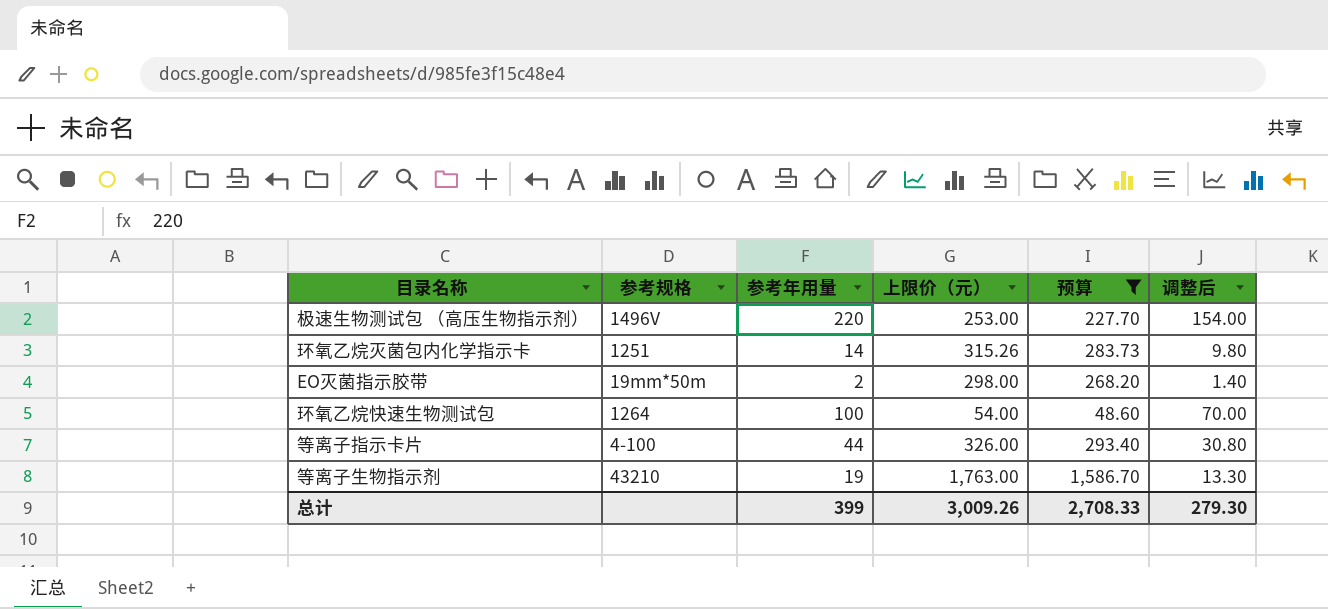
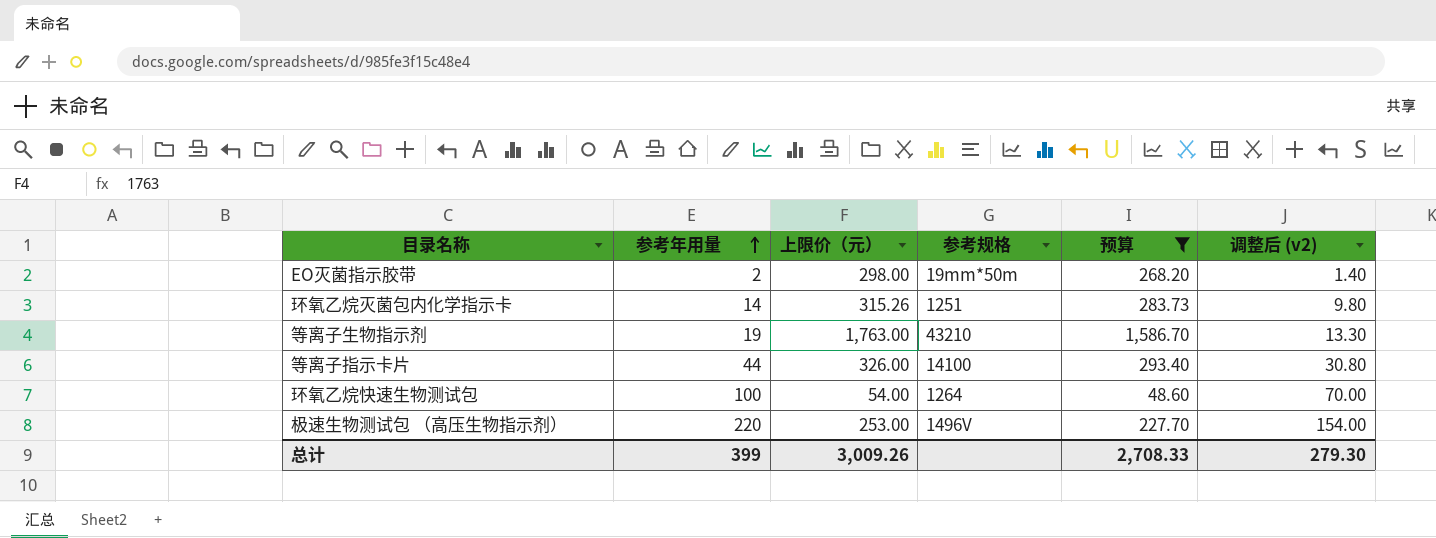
row order: none -> 参考年用量 ascending
column 参考规格 | position: 2 -> 4
column name: 调整后 -> 调整后 (v2)
等离子指示卡片 | 参考规格: 4-100 -> 14100

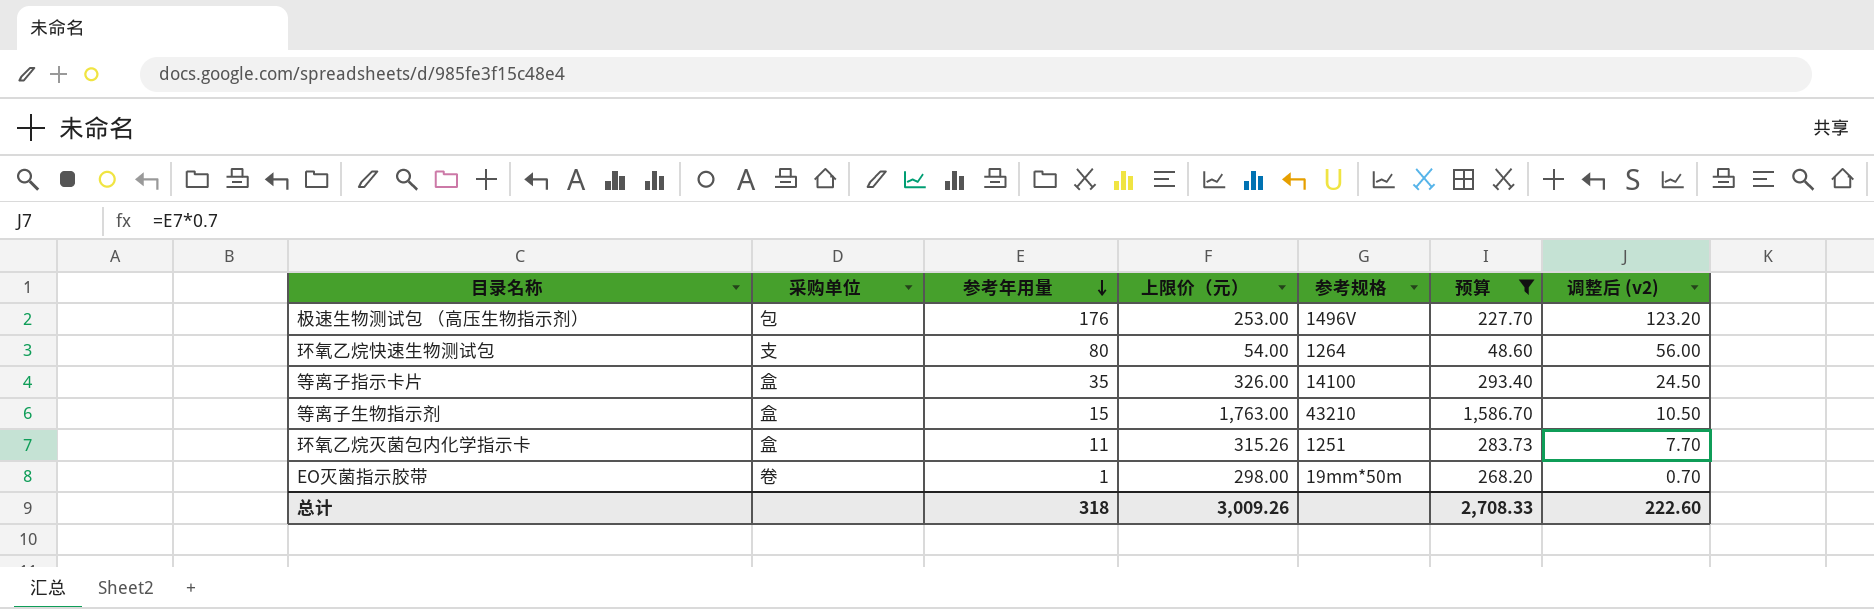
row order: 参考年用量 ascending -> 参考年用量 descending
column 采购单位 | position: none -> 2
极速生物测试包 （高压生物指示剂） | 参考年用量: 220 -> 176
极速生物测试包 （高压生物指示剂） | 调整后 (v2): 154.00 -> 123.20
环氧乙烷快速生物测试包 | 参考年用量: 100 -> 80
环氧乙烷快速生物测试包 | 调整后 (v2): 70.00 -> 56.00
等离子指示卡片 | 参考年用量: 44 -> 35
等离子指示卡片 | 调整后 (v2): 30.80 -> 24.50
等离子生物指示剂 | 参考年用量: 19 -> 15
等离子生物指示剂 | 调整后 (v2): 13.30 -> 10.50
环氧乙烷灭菌包内化学指示卡 | 参考年用量: 14 -> 11
环氧乙烷灭菌包内化学指示卡 | 调整后 (v2): 9.80 -> 7.70
EO灭菌指示胶带 | 参考年用量: 2 -> 1
EO灭菌指示胶带 | 调整后 (v2): 1.40 -> 0.70
总计 | 参考年用量: 399 -> 318
总计 | 调整后 (v2): 279.30 -> 222.60

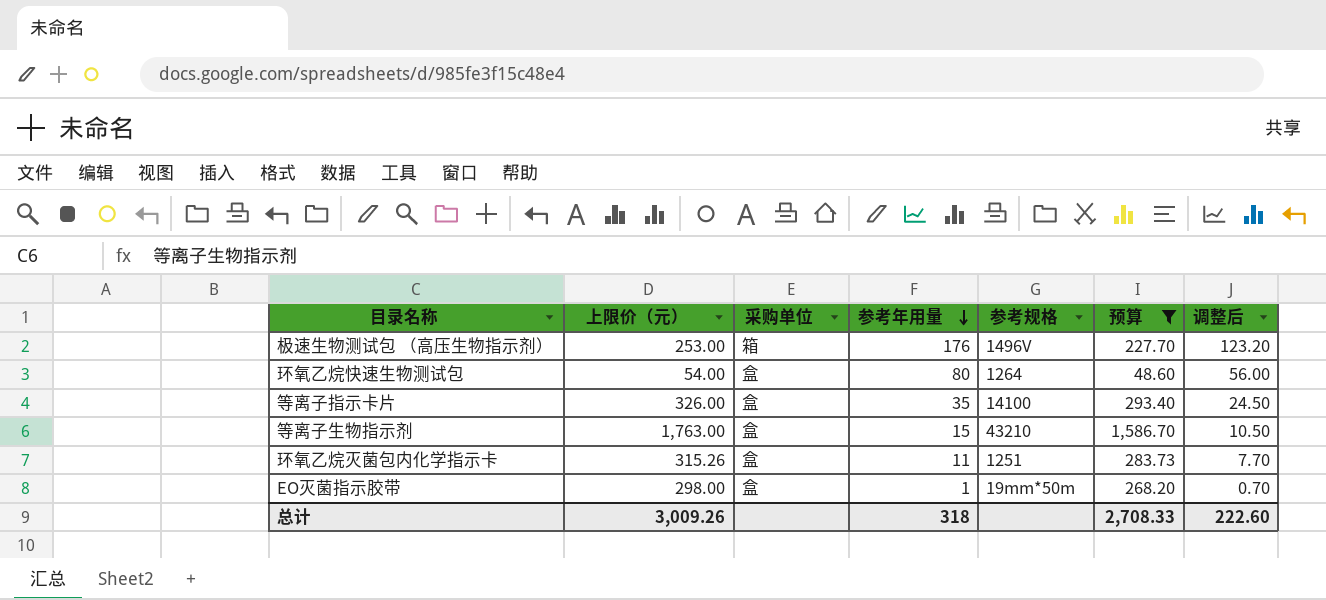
column 上限价（元） | position: 4 -> 2
column name: 调整后 (v2) -> 调整后
极速生物测试包 （高压生物指示剂） | 采购单位: 包 -> 箱
环氧乙烷快速生物测试包 | 采购单位: 支 -> 盒
EO灭菌指示胶带 | 采购单位: 卷 -> 盒

